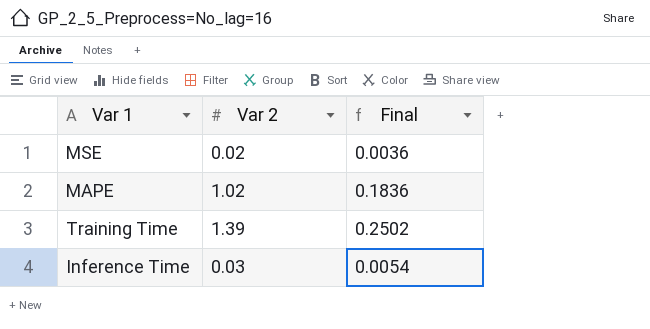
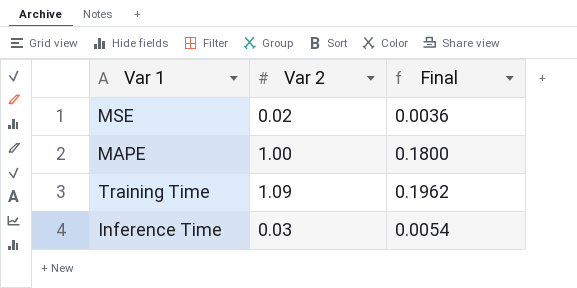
MAPE | Var 2: 1.02 -> 1.00
MAPE | Final: 0.1836 -> 0.1800
Training Time | Var 2: 1.39 -> 1.09
Training Time | Final: 0.2502 -> 0.1962

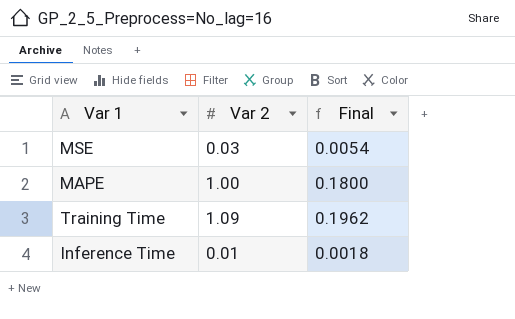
MSE | Var 2: 0.02 -> 0.03
MSE | Final: 0.0036 -> 0.0054
Inference Time | Var 2: 0.03 -> 0.01
Inference Time | Final: 0.0054 -> 0.0018

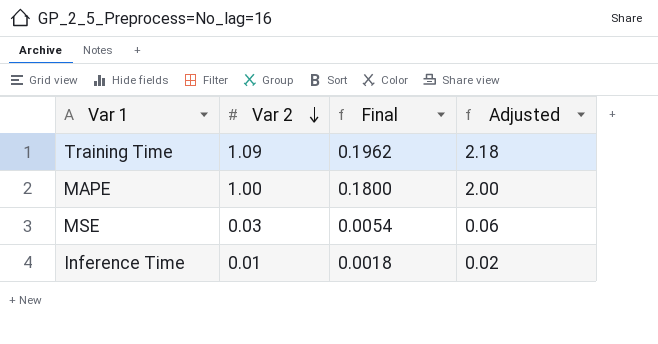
row order: none -> Var 2 descending
column Adjusted | formula: none -> [Var 2] * 2

